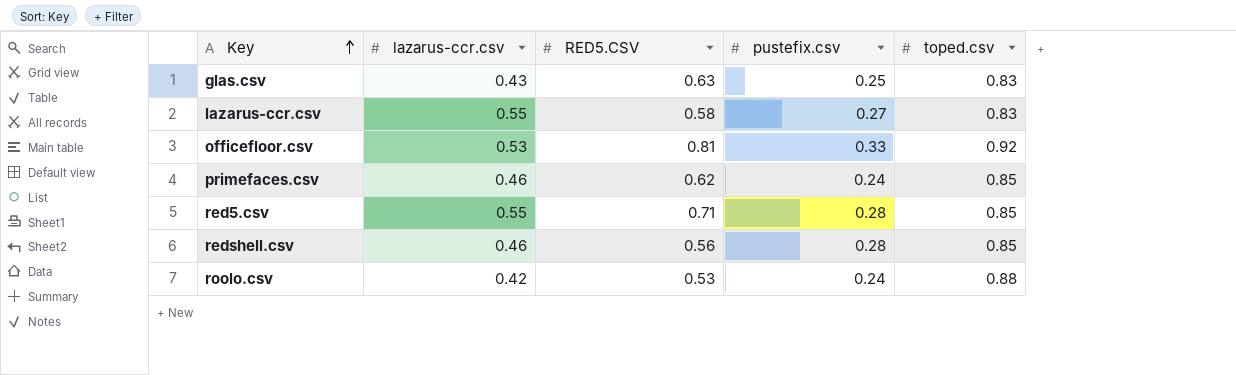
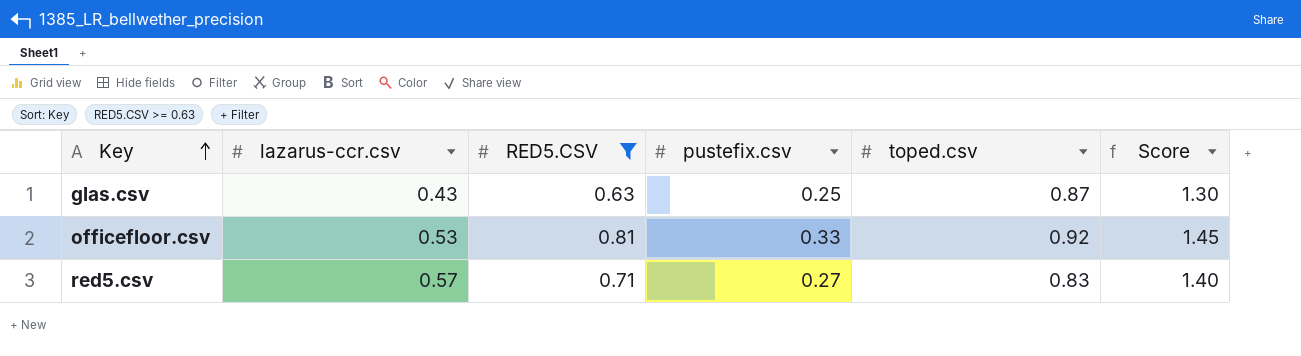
filter: none -> RED5.CSV >= 0.63
column Score | formula: none -> [lazarus-ccr.csv] + [toped.csv]
glas.csv | toped.csv: 0.83 -> 0.87
red5.csv | lazarus-ccr.csv: 0.55 -> 0.57
red5.csv | pustefix.csv: 0.28 -> 0.27
red5.csv | toped.csv: 0.85 -> 0.83

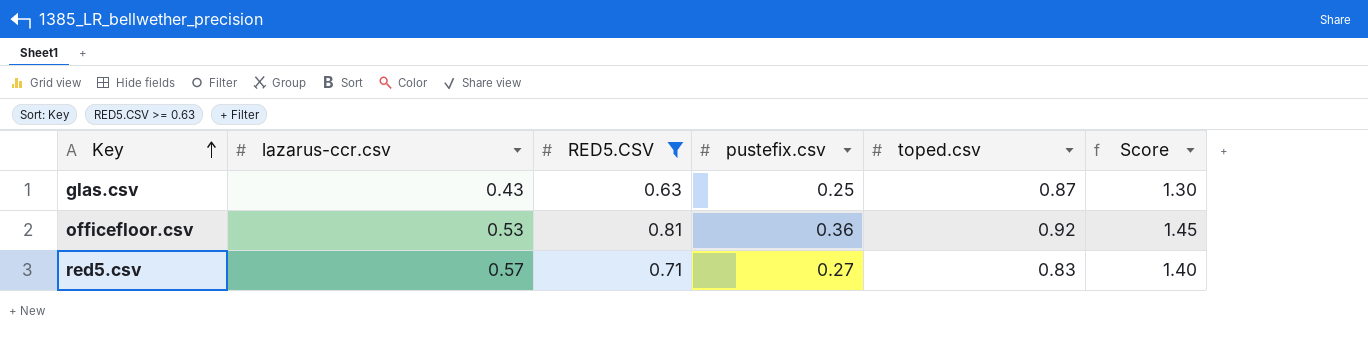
officefloor.csv | pustefix.csv: 0.33 -> 0.36

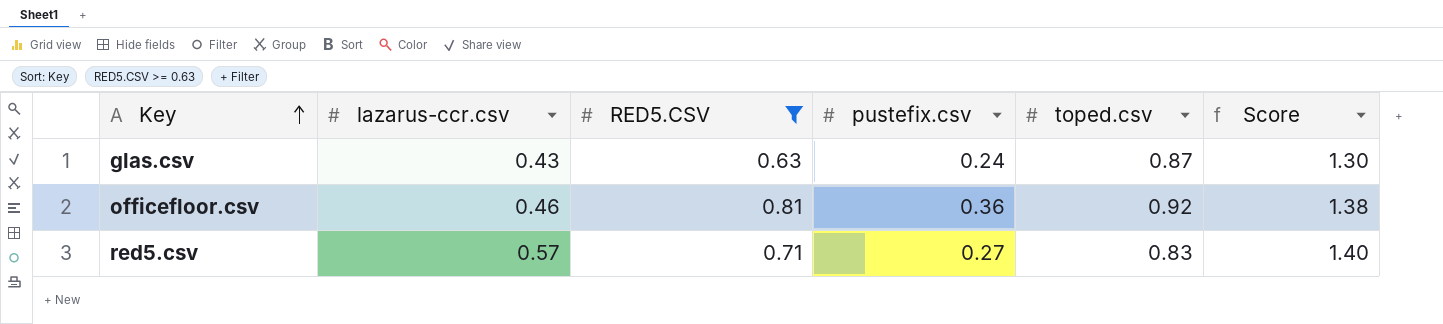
glas.csv | pustefix.csv: 0.25 -> 0.24
officefloor.csv | lazarus-ccr.csv: 0.53 -> 0.46
officefloor.csv | Score: 1.45 -> 1.38

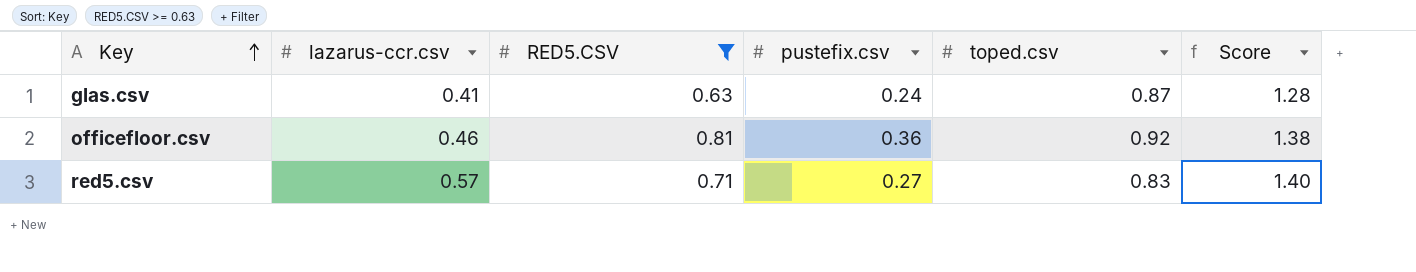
glas.csv | lazarus-ccr.csv: 0.43 -> 0.41
glas.csv | Score: 1.30 -> 1.28

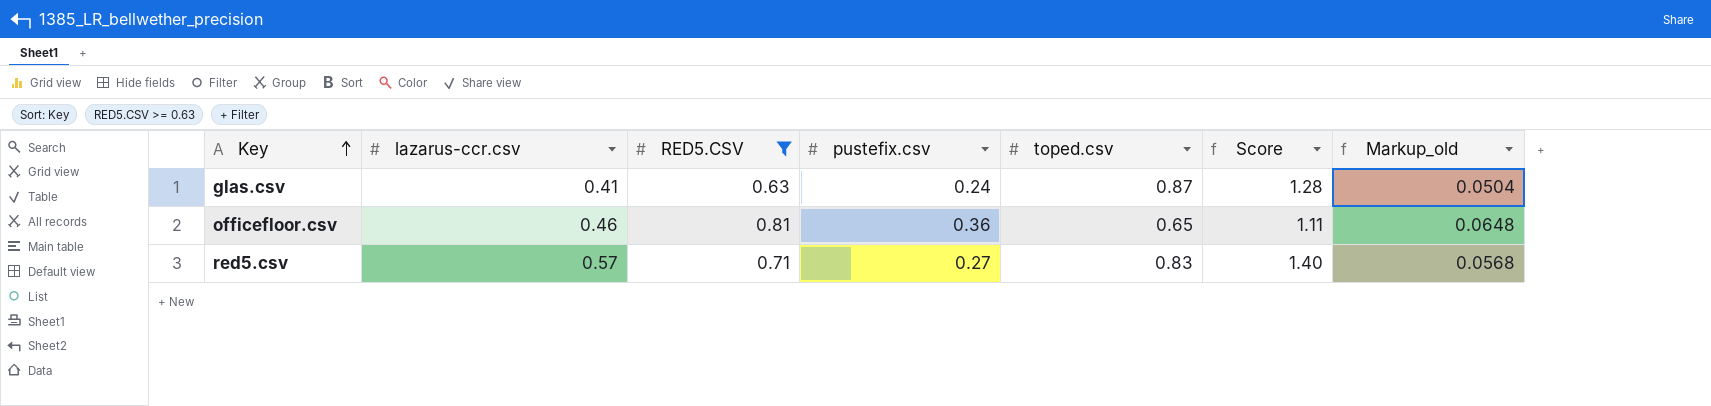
column Markup_old | formula: none -> [RED5.CSV] * 0.08
officefloor.csv | toped.csv: 0.92 -> 0.65
officefloor.csv | Score: 1.38 -> 1.11

